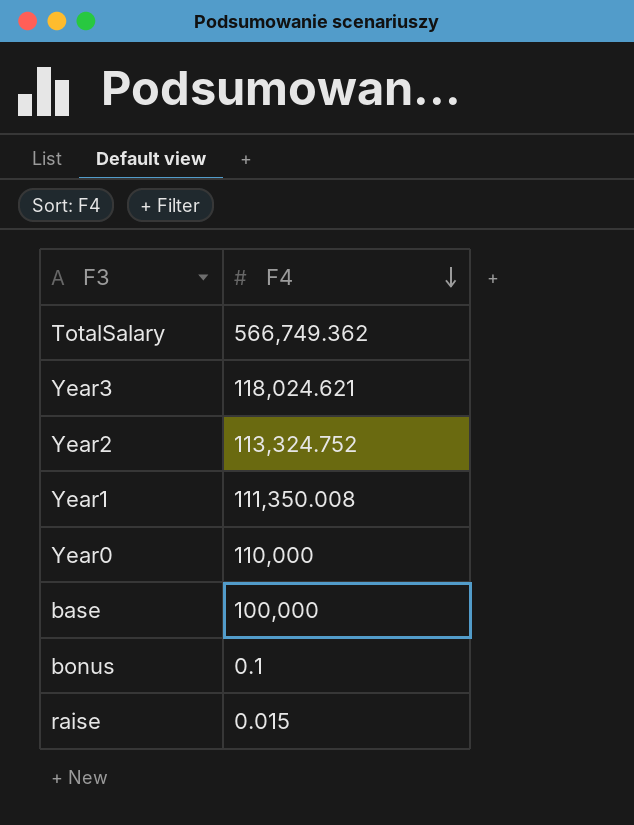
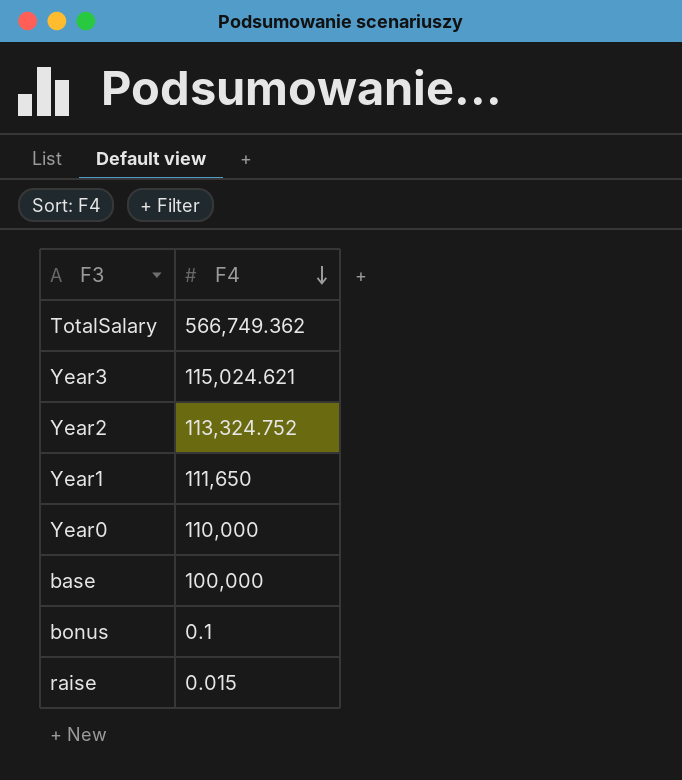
Year3 | F4: 118,024.621 -> 115,024.621
Year1 | F4: 111,350.008 -> 111,650

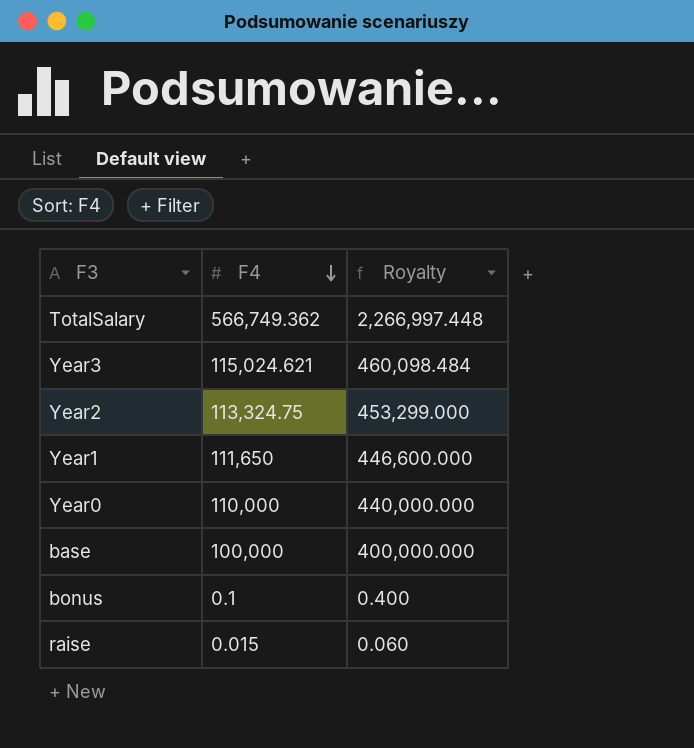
column Royalty | formula: none -> [F4] * 4
Year2 | F4: 113,324.752 -> 113,324.75

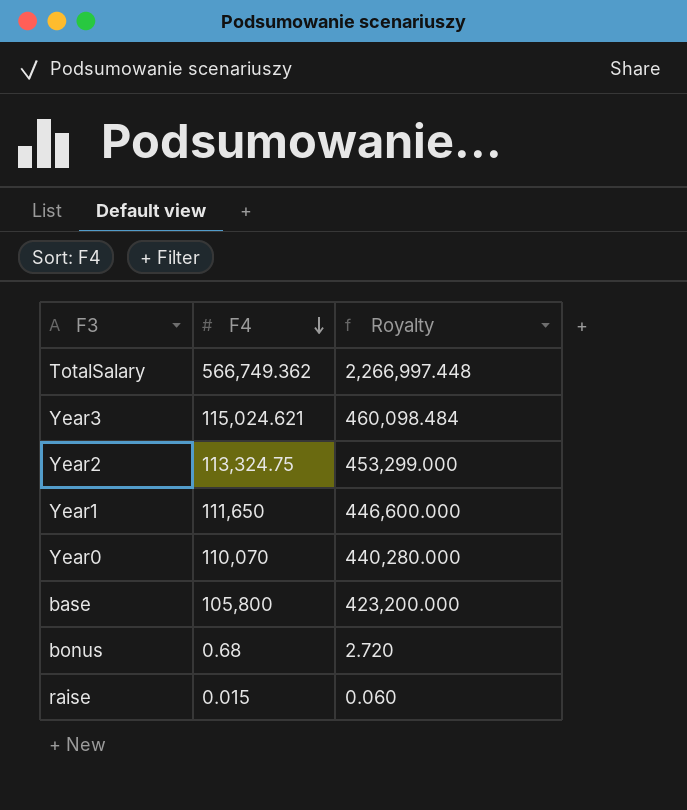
Year0 | F4: 110,000 -> 110,070
Year0 | Royalty: 440,000.000 -> 440,280.000
base | F4: 100,000 -> 105,800
base | Royalty: 400,000.000 -> 423,200.000
bonus | F4: 0.1 -> 0.68
bonus | Royalty: 0.400 -> 2.720

